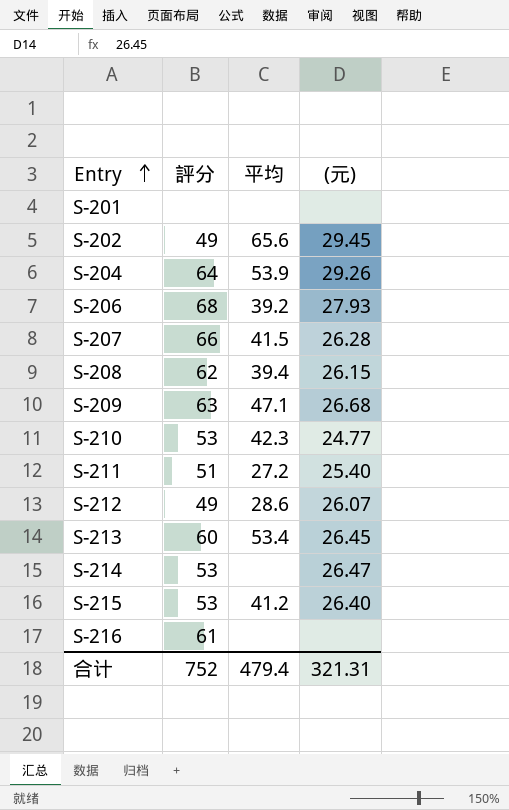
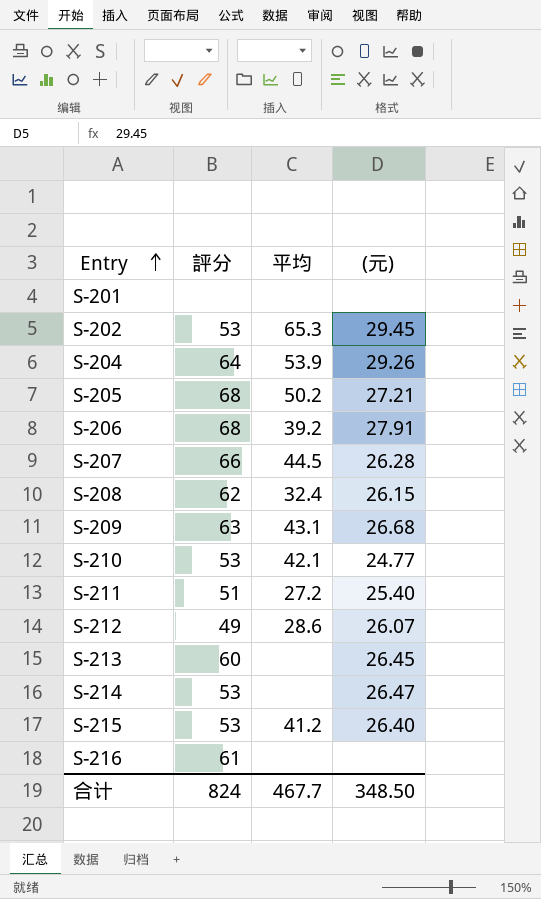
S-202 | 評分: 49 -> 53
S-202 | 平均: 65.6 -> 65.3
row S-205: none -> 68 | 50.2 | 27.21
S-206 | (元): 27.93 -> 27.91
S-207 | 平均: 41.5 -> 44.5
S-208 | 平均: 39.4 -> 32.4
S-209 | 平均: 47.1 -> 43.1
S-210 | 平均: 42.3 -> 42.1
S-213 | 平均: 53.4 -> none
合计 | 評分: 752 -> 824
合计 | 平均: 479.4 -> 467.7
合计 | (元): 321.31 -> 348.50

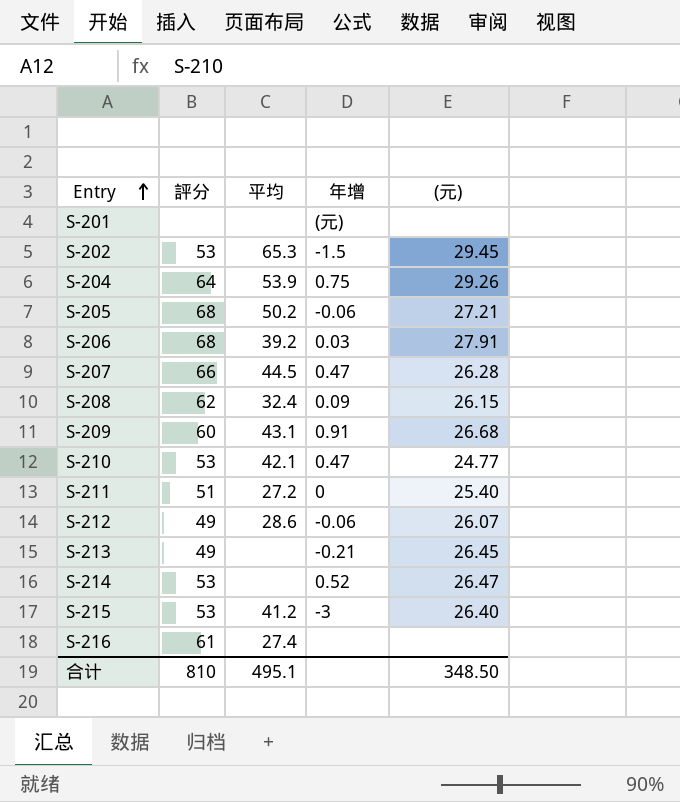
column 年增 | position: none -> 4
S-209 | 評分: 63 -> 60
S-213 | 評分: 60 -> 49
S-216 | 平均: none -> 27.4
合计 | 評分: 824 -> 810
合计 | 平均: 467.7 -> 495.1

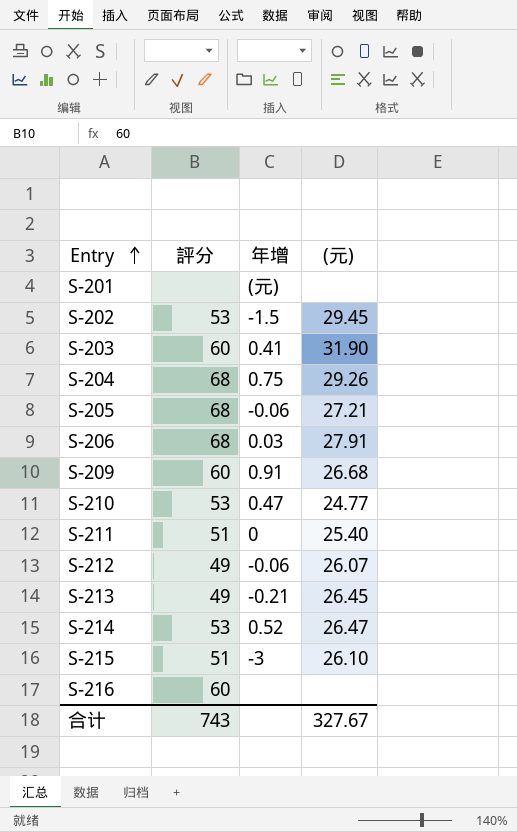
column 平均 | position: 3 -> none
row S-207: 66 | 44.5 | 0.47 | 26.28 -> none
row S-208: 62 | 32.4 | 0.09 | 26.15 -> none
row S-203: none -> 60 | 0.41 | 31.90
S-204 | 評分: 64 -> 68
S-215 | 評分: 53 -> 51
S-215 | (元): 26.40 -> 26.10
S-216 | 評分: 61 -> 60
合计 | 評分: 810 -> 743
合计 | (元): 348.50 -> 327.67

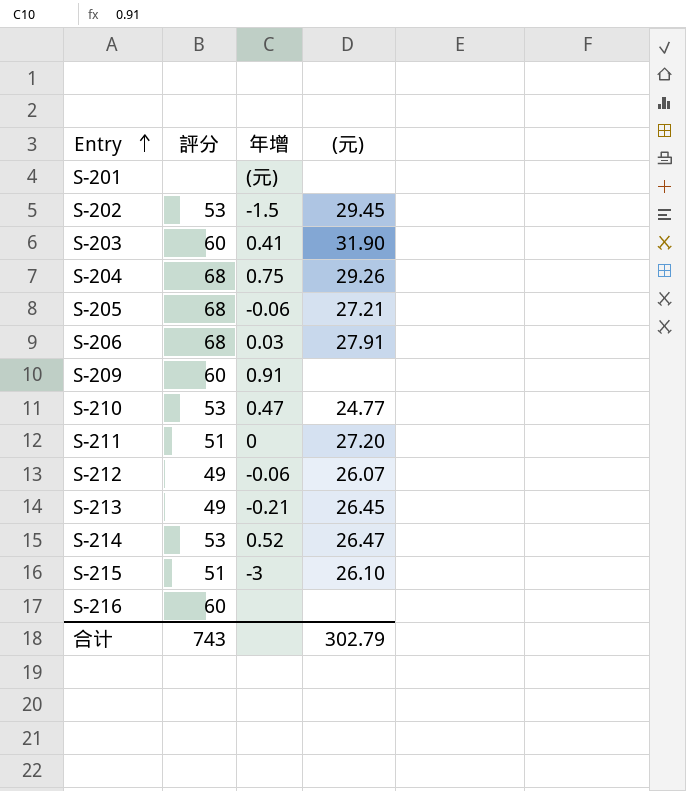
S-209 | (元): 26.68 -> none
S-211 | (元): 25.40 -> 27.20
合计 | (元): 327.67 -> 302.79

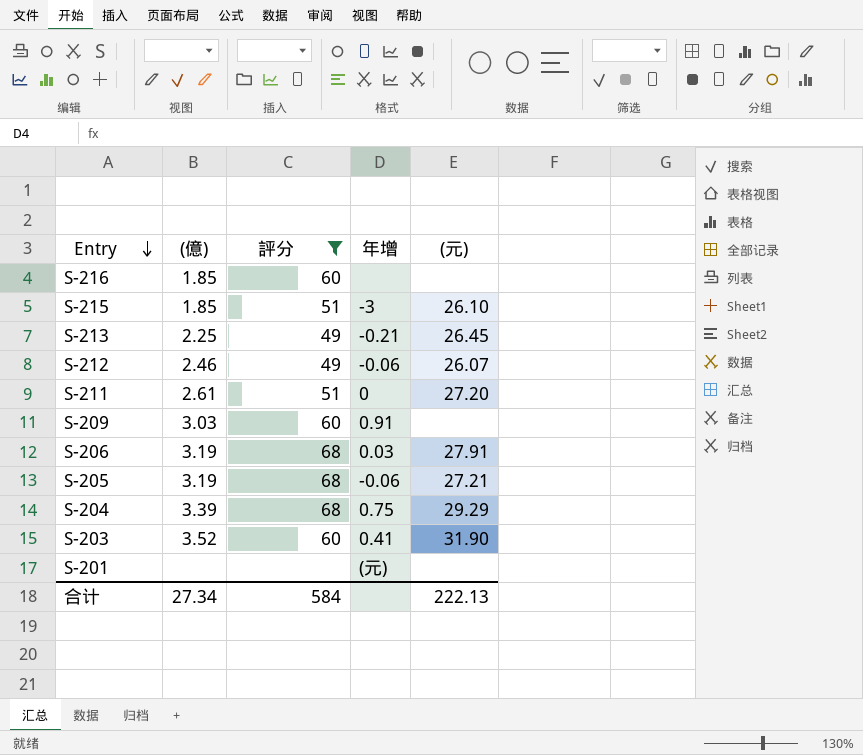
filter: none -> 評分 != 53
row order: Entry ascending -> Entry descending
column (億) | position: none -> 2
S-204 | (元): 29.26 -> 29.29
合计 | 評分: 743 -> 584
合计 | (元): 302.79 -> 222.13

